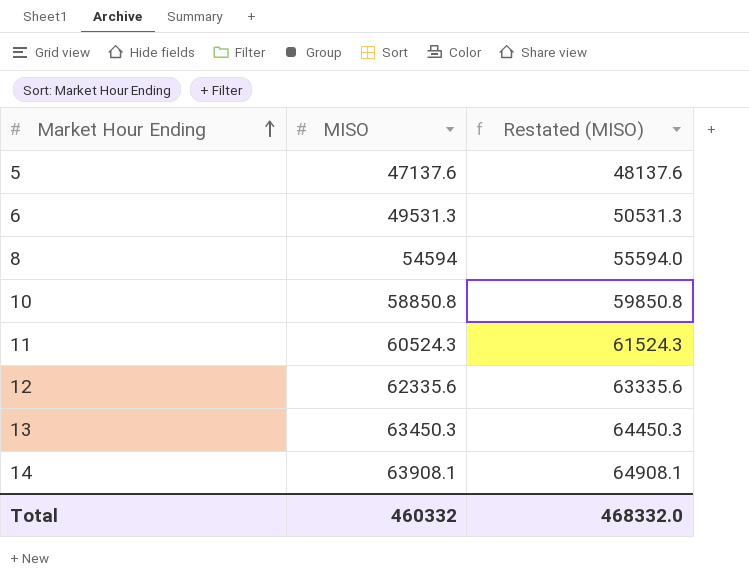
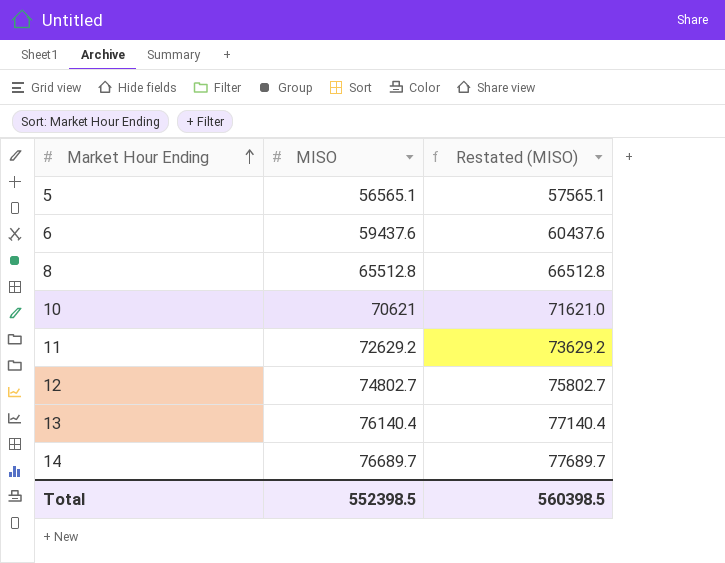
5 | MISO: 47137.6 -> 56565.1
5 | Restated (MISO): 48137.6 -> 57565.1
6 | MISO: 49531.3 -> 59437.6
6 | Restated (MISO): 50531.3 -> 60437.6
8 | MISO: 54594 -> 65512.8
8 | Restated (MISO): 55594.0 -> 66512.8
10 | MISO: 58850.8 -> 70621
10 | Restated (MISO): 59850.8 -> 71621.0
11 | MISO: 60524.3 -> 72629.2
11 | Restated (MISO): 61524.3 -> 73629.2
12 | MISO: 62335.6 -> 74802.7
12 | Restated (MISO): 63335.6 -> 75802.7
13 | MISO: 63450.3 -> 76140.4
13 | Restated (MISO): 64450.3 -> 77140.4
14 | MISO: 63908.1 -> 76689.7
14 | Restated (MISO): 64908.1 -> 77689.7
Total | MISO: 460332 -> 552398.5
Total | Restated (MISO): 468332.0 -> 560398.5

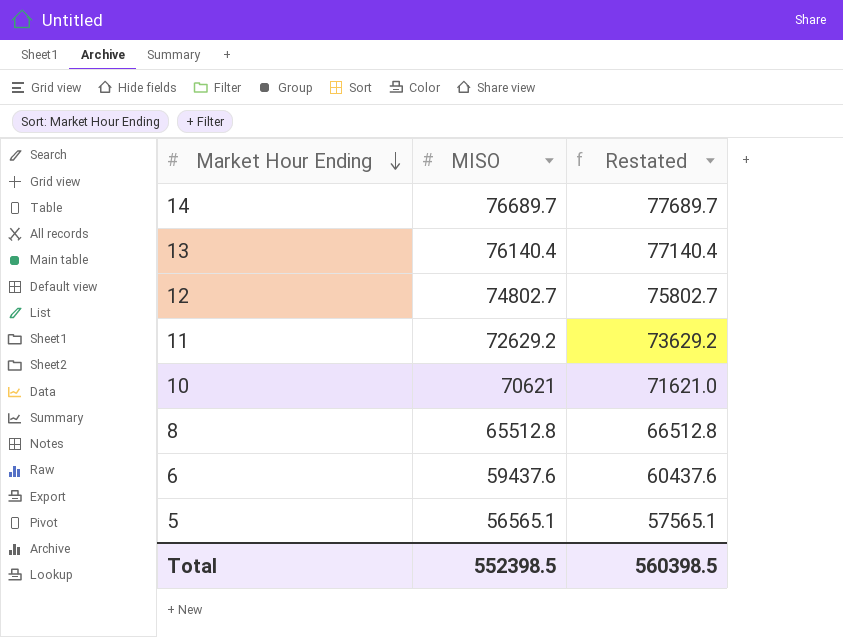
row order: Market Hour Ending ascending -> Market Hour Ending descending
column name: Restated (MISO) -> Restated

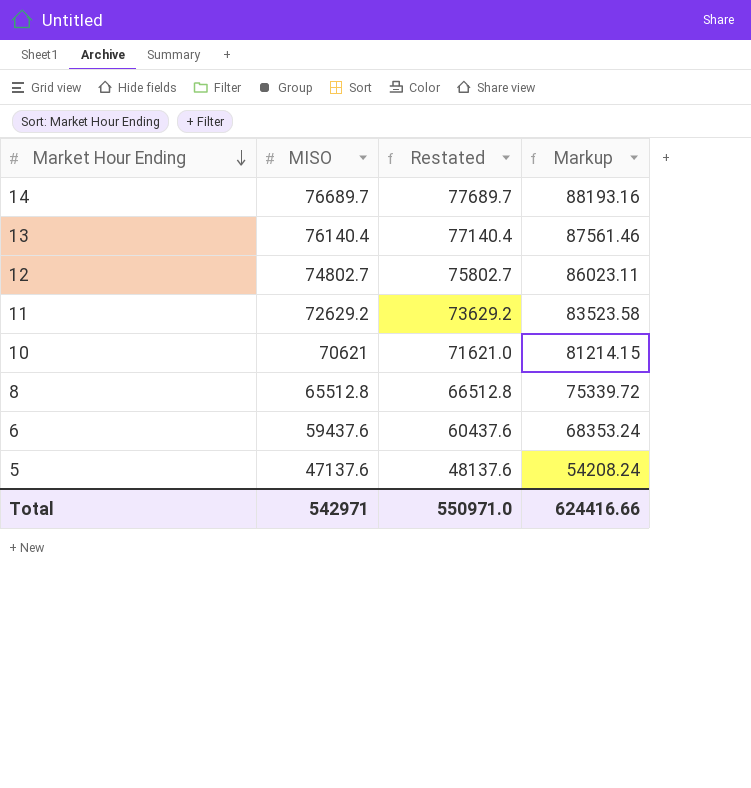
column Markup | formula: none -> [MISO] * 1.15
5 | MISO: 56565.1 -> 47137.6
5 | Restated: 57565.1 -> 48137.6
Total | MISO: 552398.5 -> 542971
Total | Restated: 560398.5 -> 550971.0

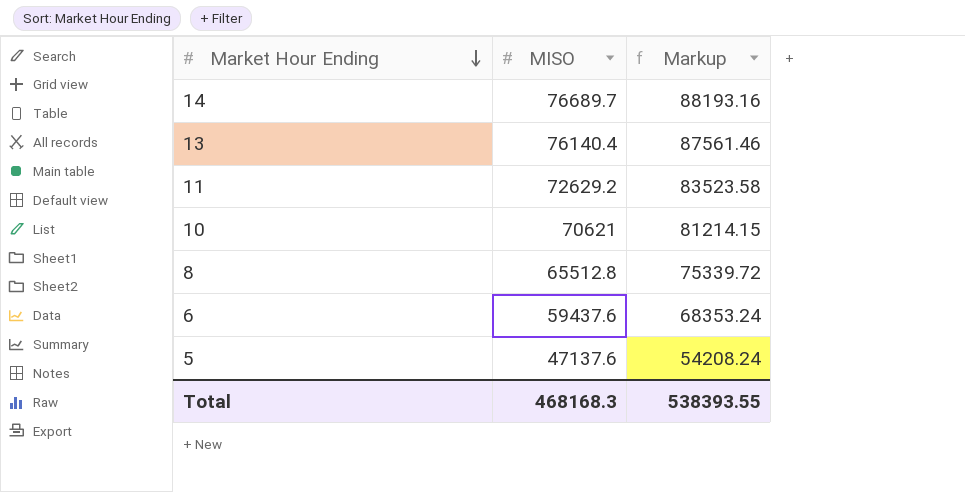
column Restated | formula: [MISO] + 1000 -> none
row 12: 74802.7 | 75802.7 | 86023.11 -> none
Total | MISO: 542971 -> 468168.3
Total | Markup: 624416.66 -> 538393.55

